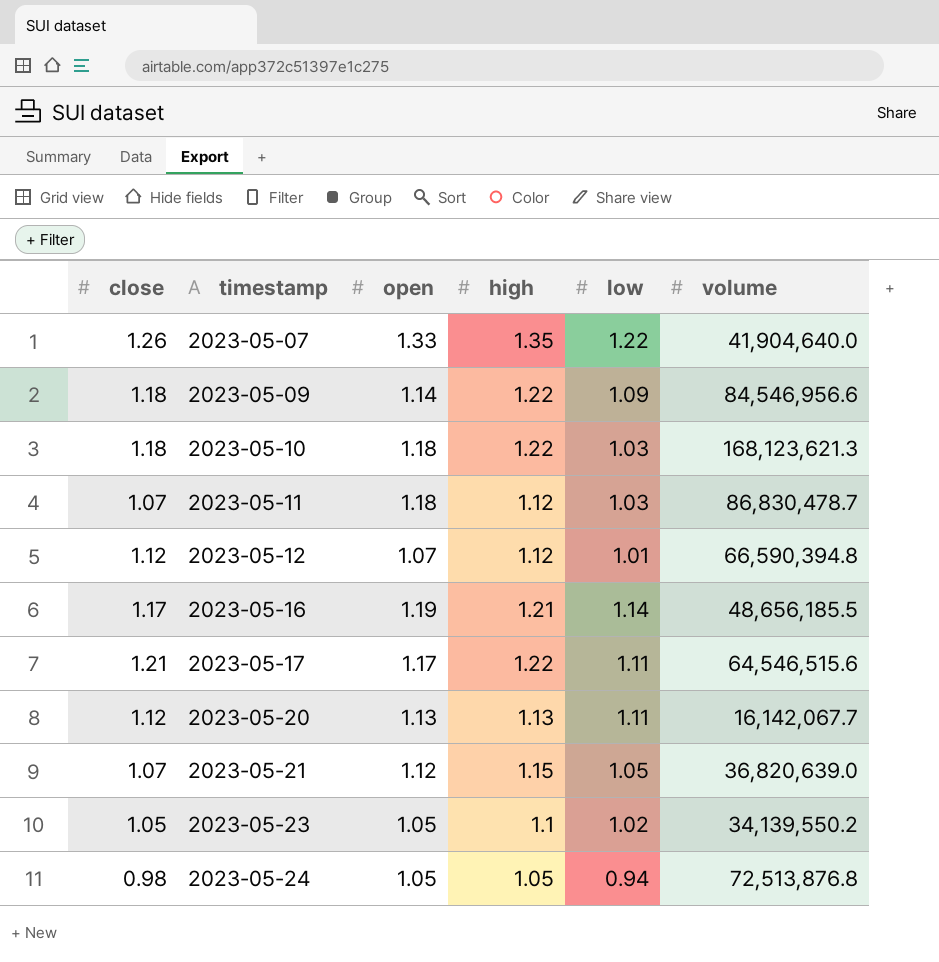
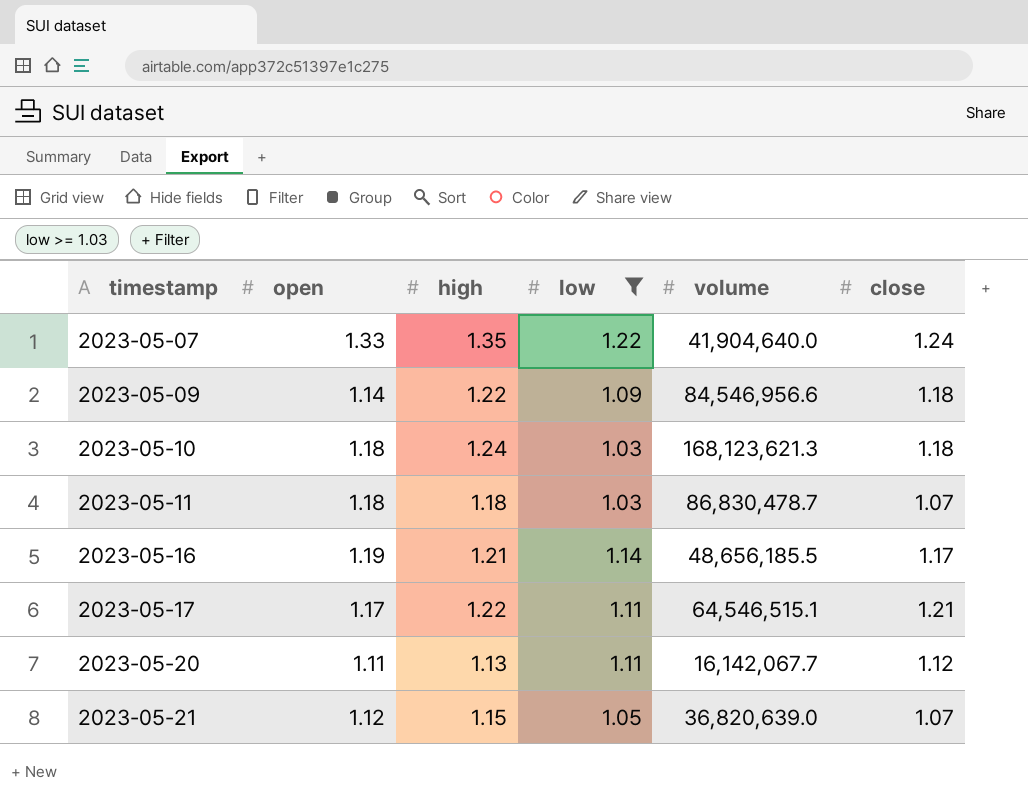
filter: none -> low >= 1.03
column close | position: 1 -> 6
2023-05-07 | close: 1.26 -> 1.24
2023-05-10 | high: 1.22 -> 1.24
2023-05-11 | high: 1.12 -> 1.18
2023-05-17 | volume: 64,546,515.6 -> 64,546,515.1
2023-05-20 | open: 1.13 -> 1.11

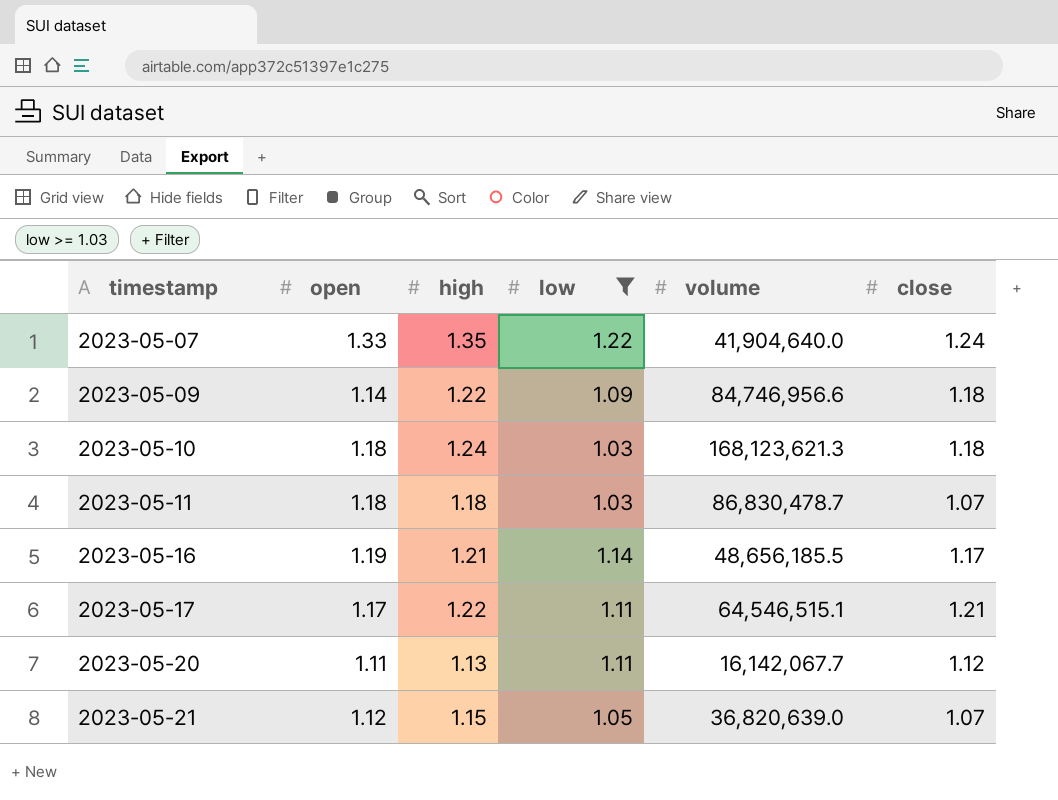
2023-05-09 | volume: 84,546,956.6 -> 84,746,956.6

